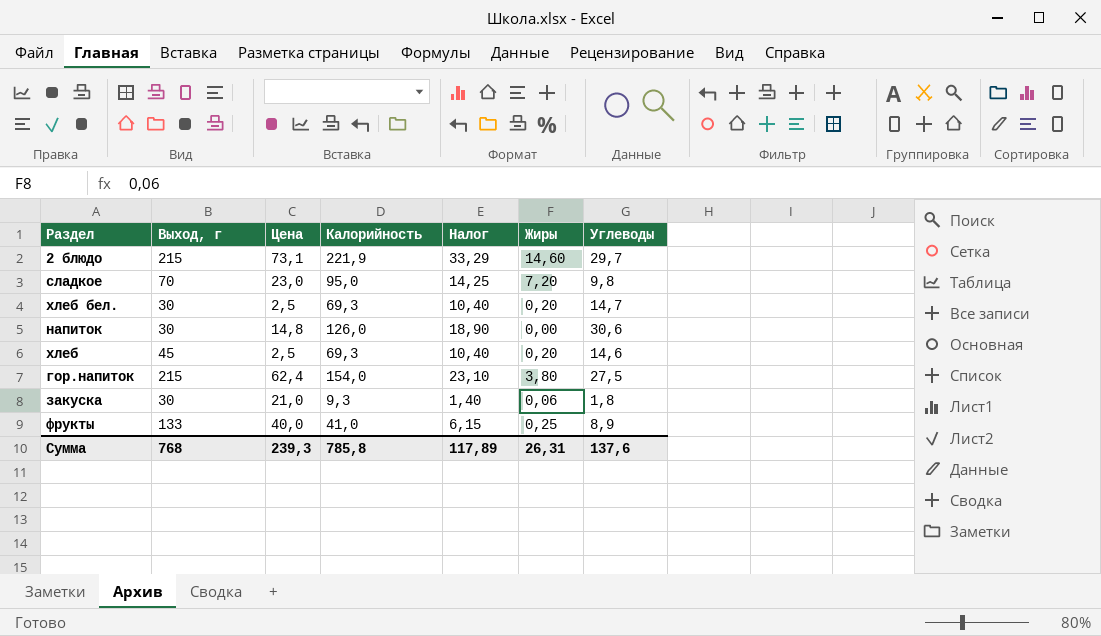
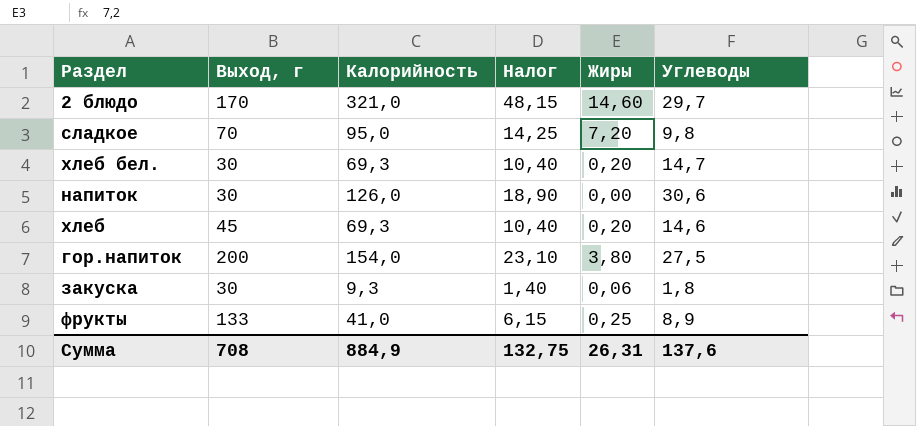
column Цена | position: 3 -> none
2 блюдо | Выход, г: 215 -> 170
2 блюдо | Калорийность: 221,9 -> 321,0
2 блюдо | Налог: 33,29 -> 48,15
гор.напиток | Выход, г: 215 -> 200
Сумма | Выход, г: 768 -> 708
Сумма | Калорийность: 785,8 -> 884,9
Сумма | Налог: 117,89 -> 132,75

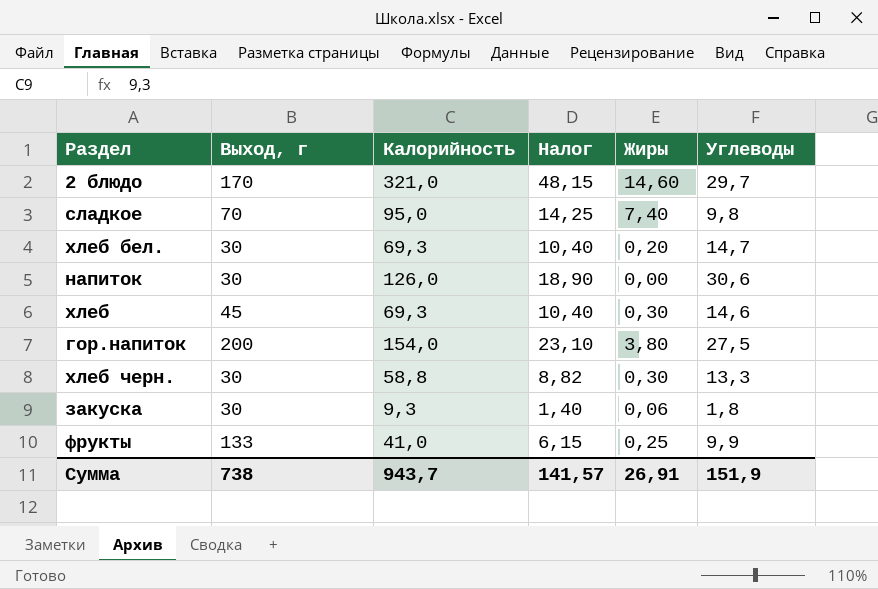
сладкое | Жиры: 7,20 -> 7,40
хлеб | Жиры: 0,20 -> 0,30
row хлеб черн.: none -> 30 | 58,8 | 8,82 | 0,30 | 13,3
фрукты | Углеводы: 8,9 -> 9,9
Сумма | Выход, г: 708 -> 738
Сумма | Калорийность: 884,9 -> 943,7
Сумма | Налог: 132,75 -> 141,57
Сумма | Жиры: 26,31 -> 26,91
Сумма | Углеводы: 137,6 -> 151,9

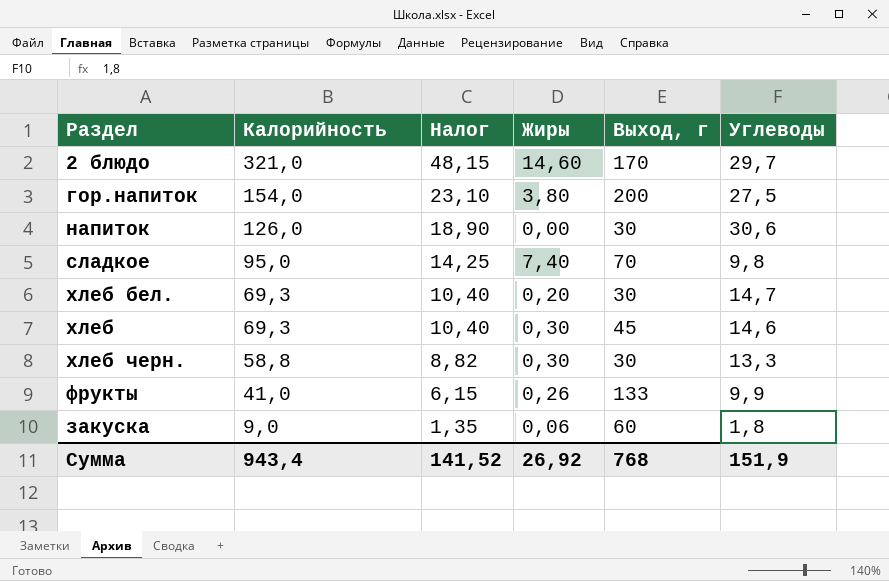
row order: none -> Калорийность descending
column Выход, г | position: 2 -> 5
фрукты | Жиры: 0,25 -> 0,26
закуска | Калорийность: 9,3 -> 9,0
закуска | Налог: 1,40 -> 1,35
закуска | Выход, г: 30 -> 60
Сумма | Калорийность: 943,7 -> 943,4
Сумма | Налог: 141,57 -> 141,52
Сумма | Жиры: 26,91 -> 26,92
Сумма | Выход, г: 738 -> 768

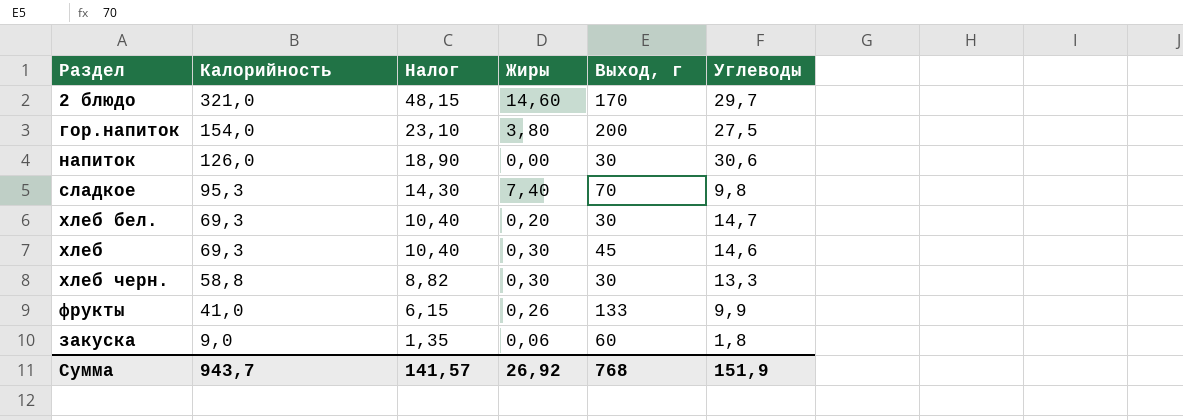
сладкое | Калорийность: 95,0 -> 95,3
сладкое | Налог: 14,25 -> 14,30
Сумма | Калорийность: 943,4 -> 943,7
Сумма | Налог: 141,52 -> 141,57

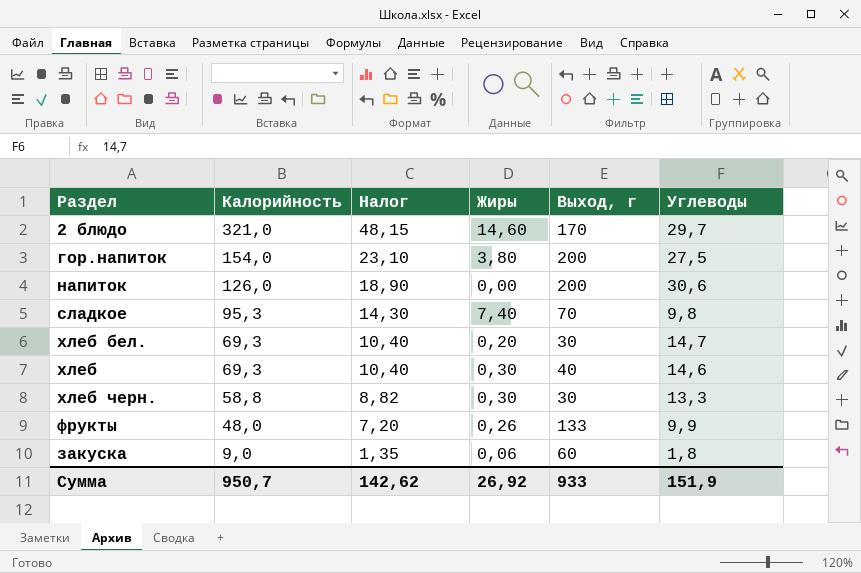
напиток | Выход, г: 30 -> 200
хлеб | Выход, г: 45 -> 40
фрукты | Калорийность: 41,0 -> 48,0
фрукты | Налог: 6,15 -> 7,20
Сумма | Калорийность: 943,7 -> 950,7
Сумма | Налог: 141,57 -> 142,62
Сумма | Выход, г: 768 -> 933

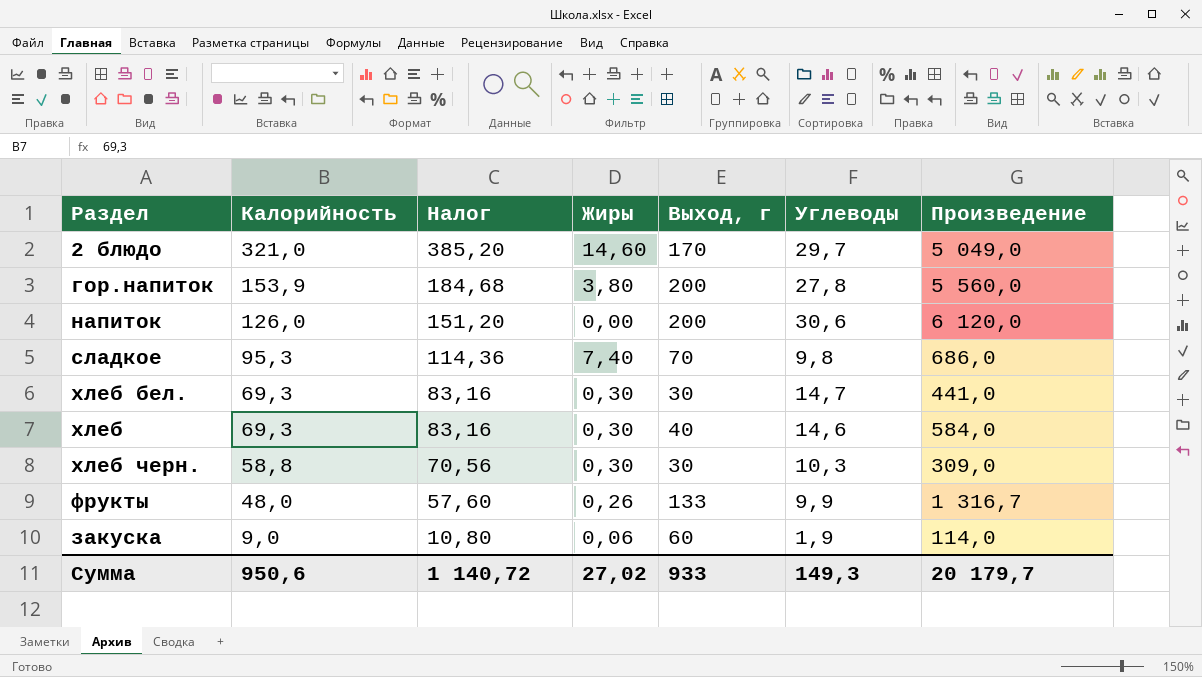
column Налог | formula: [Калорийность] * 0,15 -> [Калорийность] * 1,2
column Произведение | formula: none -> [Выход, г] * [Углеводы]
гор.напиток | Калорийность: 154,0 -> 153,9
гор.напиток | Углеводы: 27,5 -> 27,8
хлеб бел. | Жиры: 0,20 -> 0,30
хлеб черн. | Углеводы: 13,3 -> 10,3
закуска | Углеводы: 1,8 -> 1,9
Сумма | Калорийность: 950,7 -> 950,6
Сумма | Налог: 142,62 -> 1 140,72
Сумма | Жиры: 26,92 -> 27,02
Сумма | Углеводы: 151,9 -> 149,3

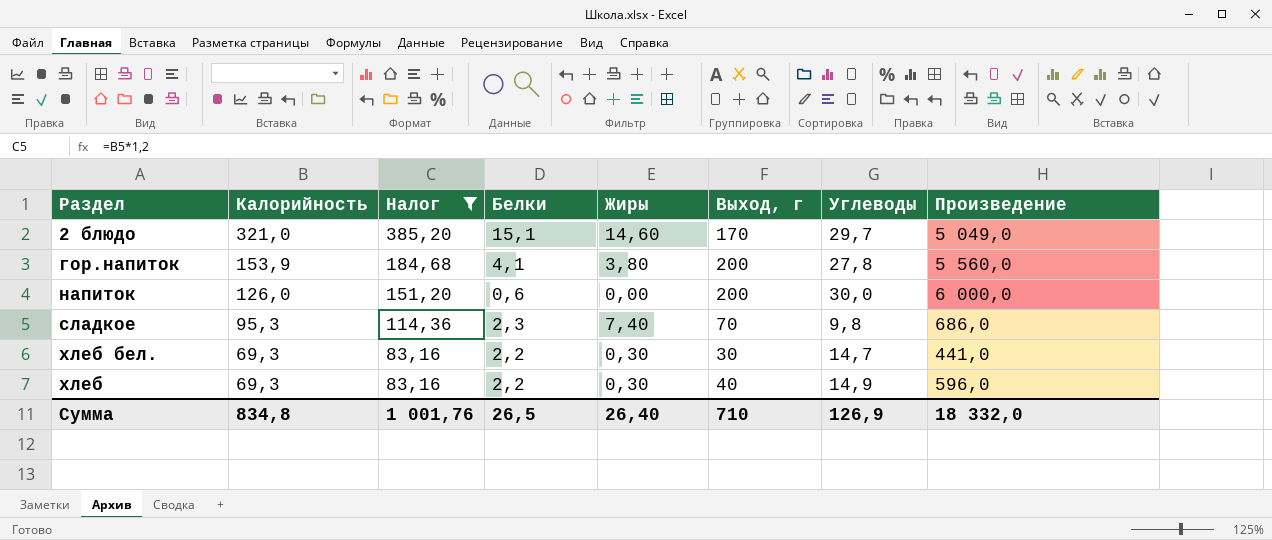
filter: none -> Налог >= 83,16
column Белки | position: none -> 4
напиток | Углеводы: 30,6 -> 30,0
напиток | Произведение: 6 120,0 -> 6 000,0
хлеб | Углеводы: 14,6 -> 14,9
хлеб | Произведение: 584,0 -> 596,0
Сумма | Калорийность: 950,6 -> 834,8
Сумма | Налог: 1 140,72 -> 1 001,76
Сумма | Жиры: 27,02 -> 26,40
Сумма | Выход, г: 933 -> 710
Сумма | Углеводы: 149,3 -> 126,9
Сумма | Произведение: 20 179,7 -> 18 332,0

